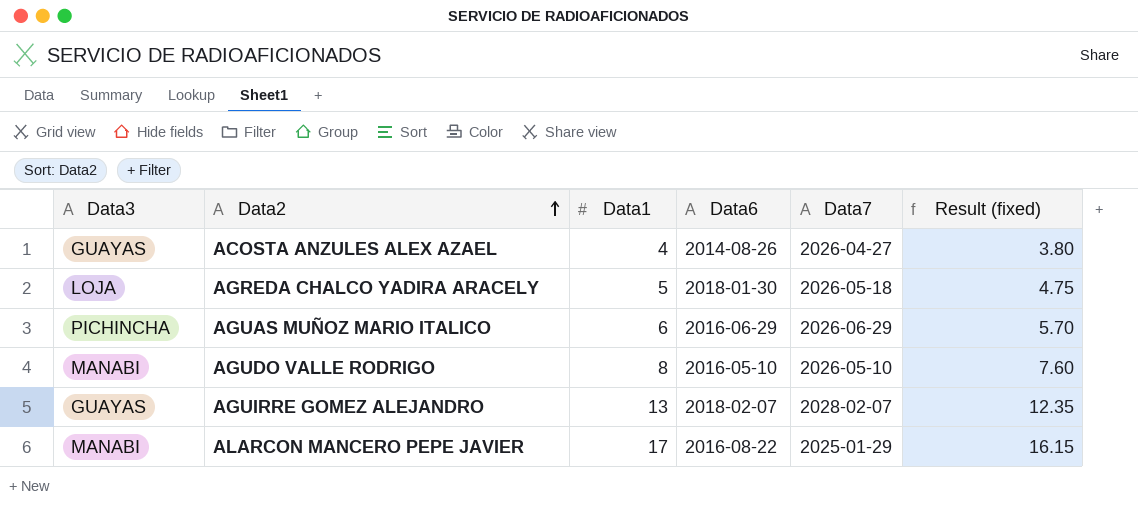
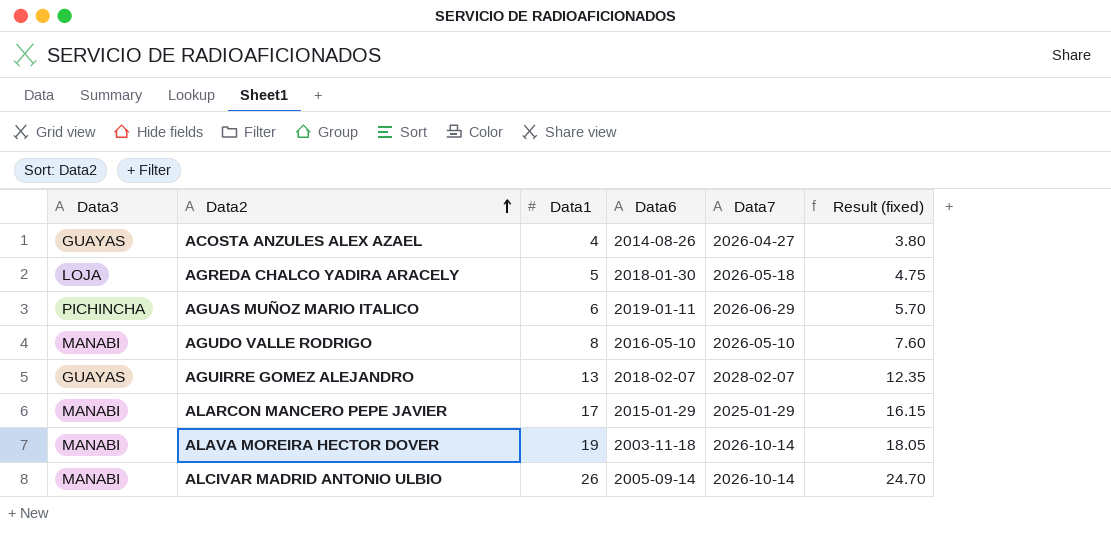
AGUAS MUÑOZ MARIO ITALICO | Data6: 2016-06-29 -> 2019-01-11
ALARCON MANCERO PEPE JAVIER | Data6: 2016-08-22 -> 2015-01-29
row ALAVA MOREIRA HECTOR DOVER: none -> MANABI | 19 | 2003-11-18 | 2026-10-14 | 18.05
row ALCIVAR MADRID ANTONIO ULBIO: none -> MANABI | 26 | 2005-09-14 | 2026-10-14 | 24.70

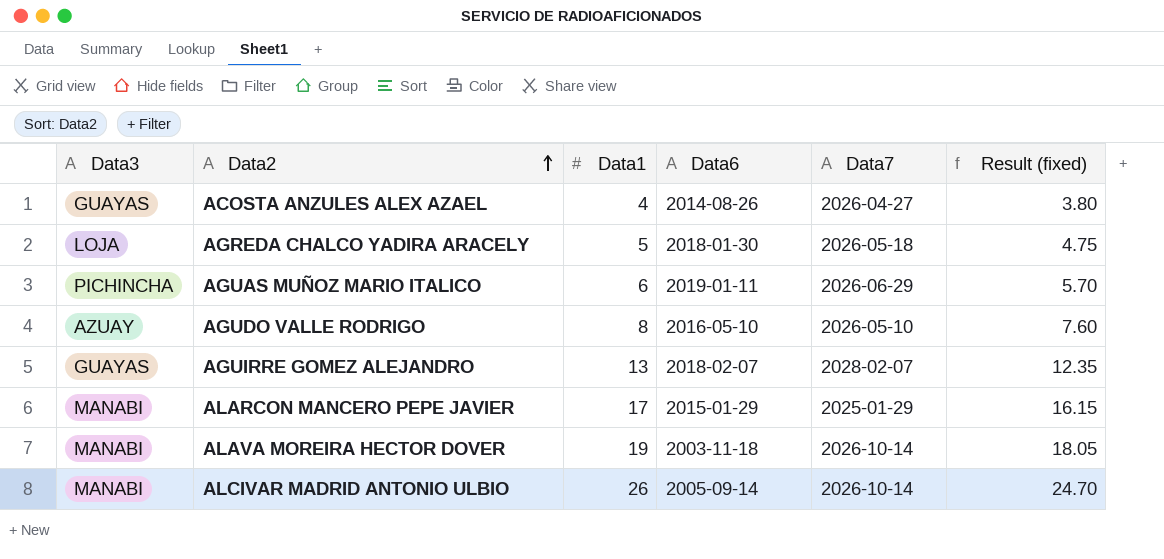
AGUDO VALLE RODRIGO | Data3: MANABI -> AZUAY

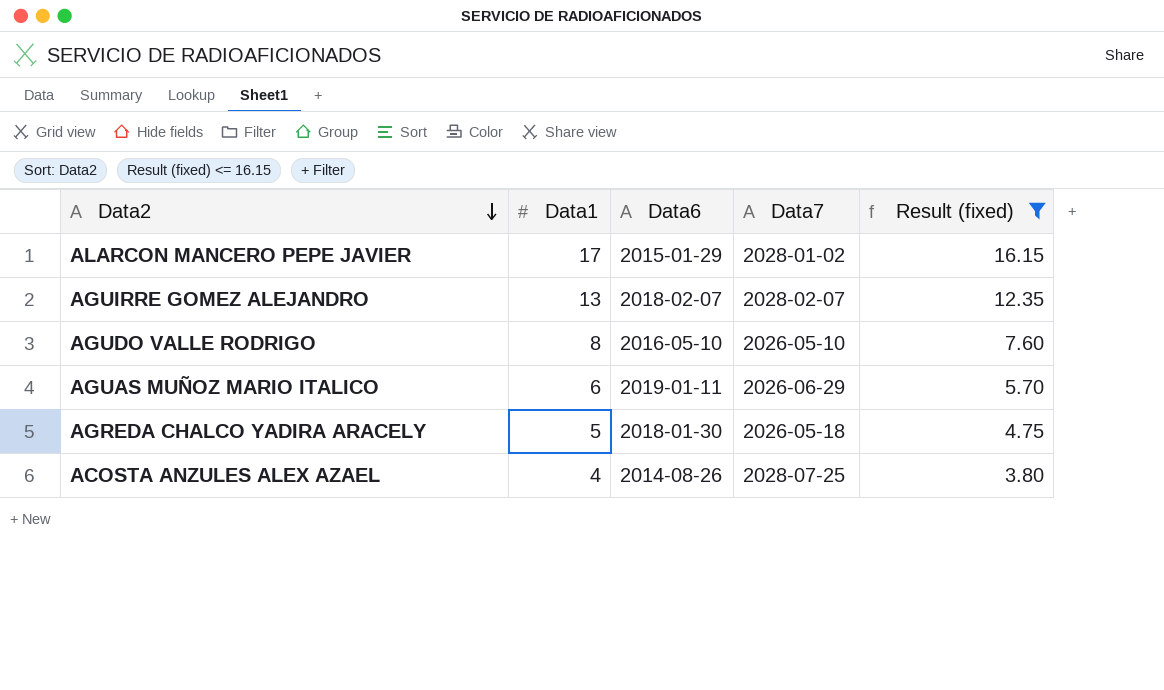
filter: none -> Result (fixed) <= 16.15
row order: Data2 ascending -> Data2 descending
column Data3 | position: 1 -> none
ALARCON MANCERO PEPE JAVIER | Data7: 2025-01-29 -> 2028-01-02
ACOSTA ANZULES ALEX AZAEL | Data7: 2026-04-27 -> 2028-07-25

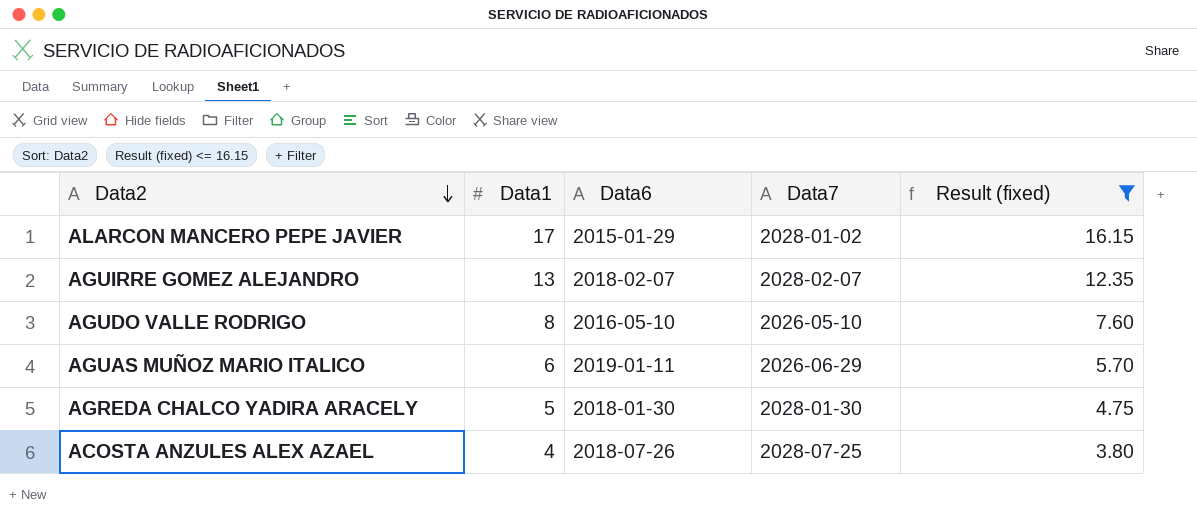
AGREDA CHALCO YADIRA ARACELY | Data7: 2026-05-18 -> 2028-01-30
ACOSTA ANZULES ALEX AZAEL | Data6: 2014-08-26 -> 2018-07-26

